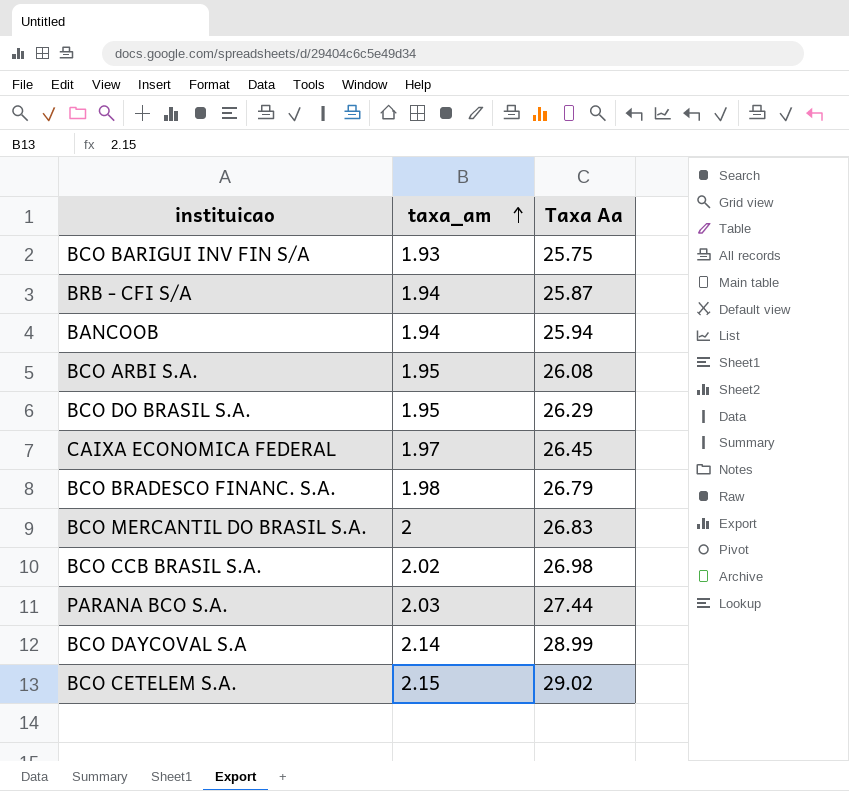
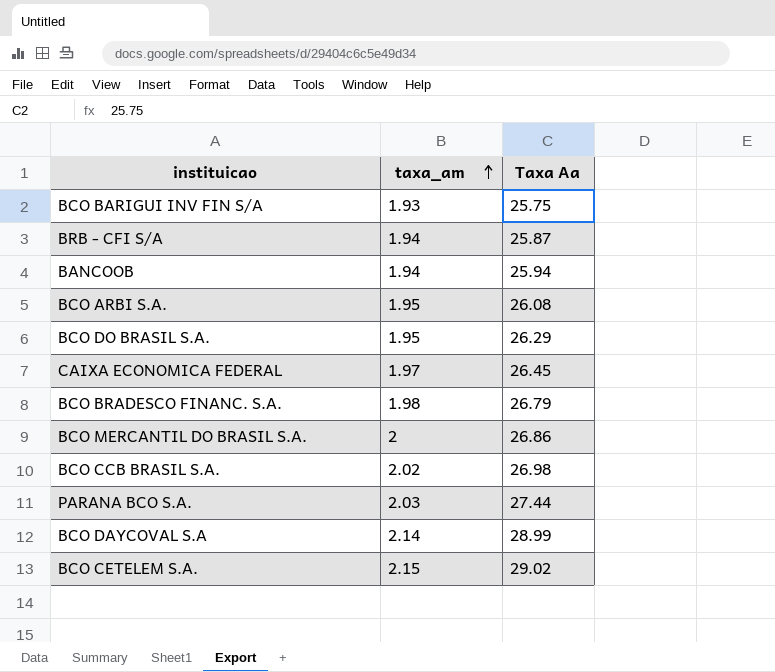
BCO MERCANTIL DO BRASIL S.A. | Taxa Aa: 26.83 -> 26.86

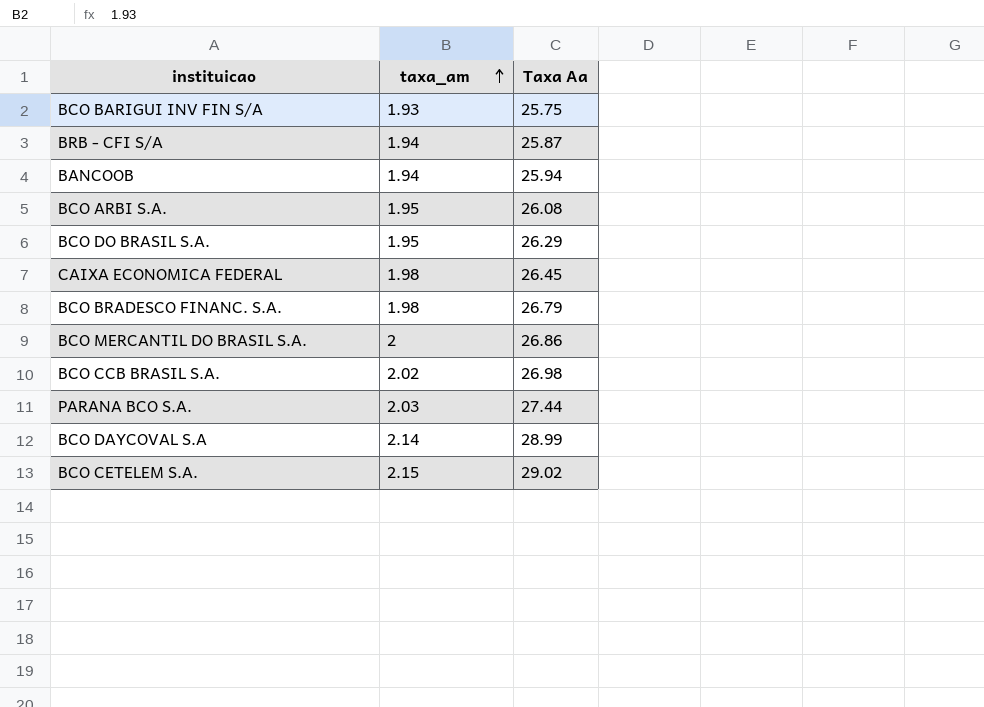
CAIXA ECONOMICA FEDERAL | taxa_am: 1.97 -> 1.98

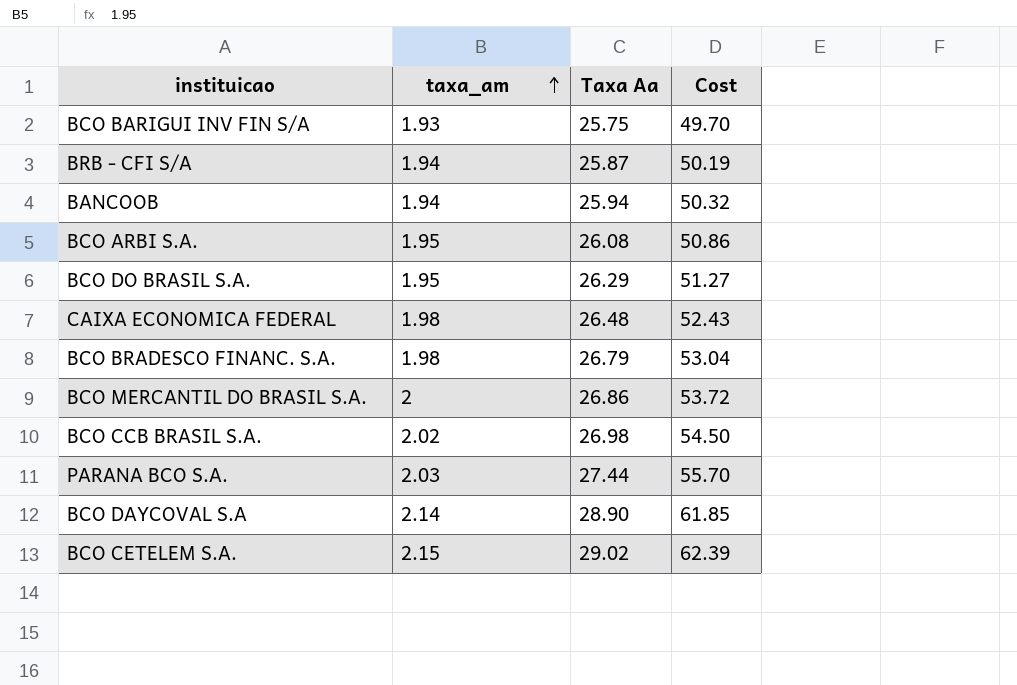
column Cost | formula: none -> [taxa_am] * [Taxa Aa]
CAIXA ECONOMICA FEDERAL | Taxa Aa: 26.45 -> 26.48
BCO DAYCOVAL S.A | Taxa Aa: 28.99 -> 28.90

